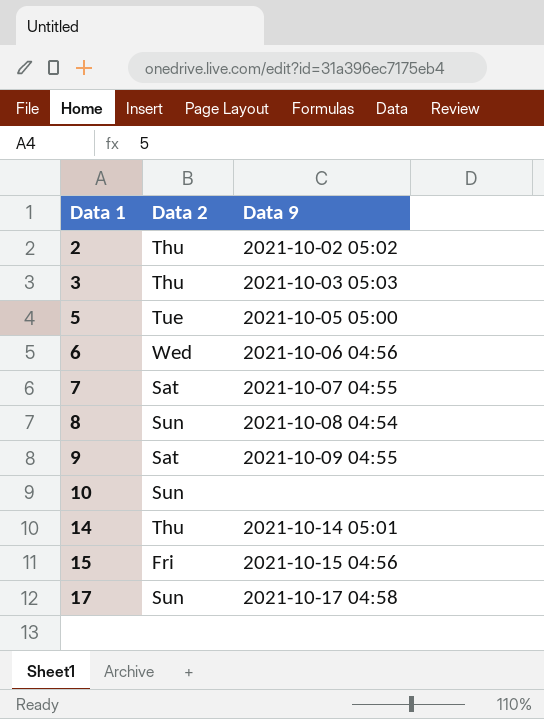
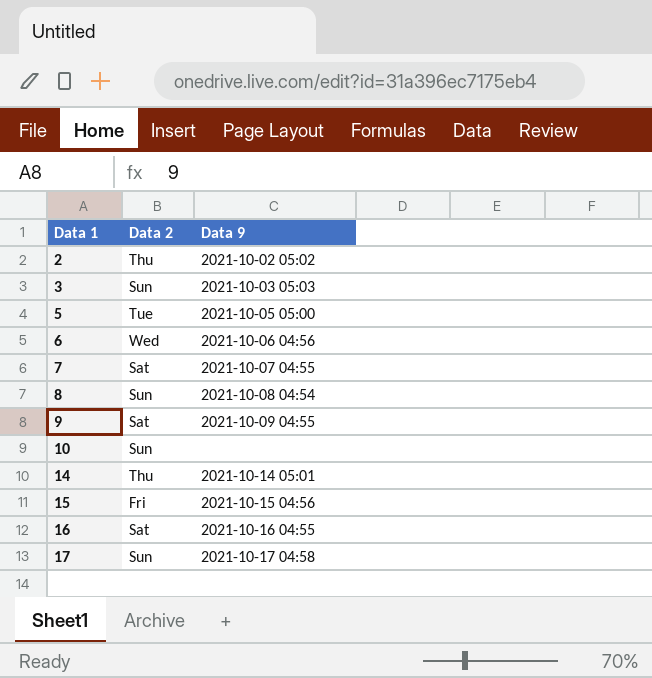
3 | Data 2: Thu -> Sun
row 16: none -> Sat | 2021-10-16 04:55

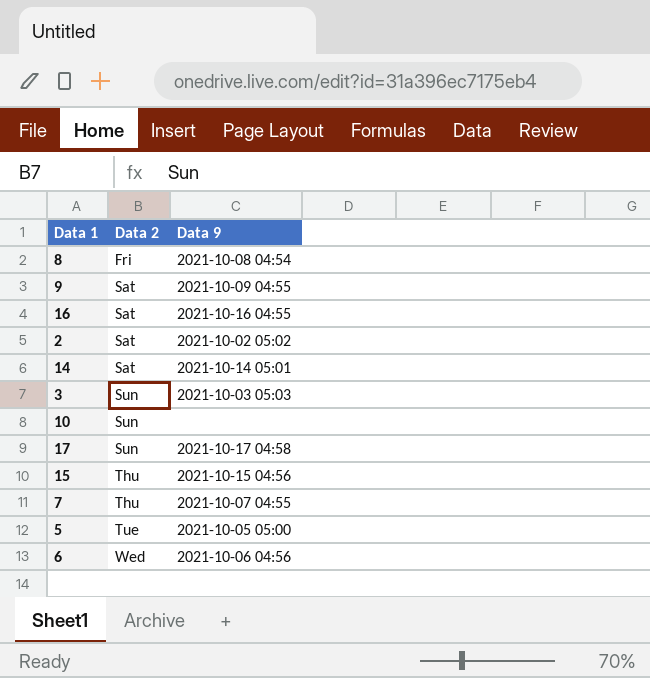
row order: Data 1 ascending -> Data 2 ascending
8 | Data 2: Sun -> Fri
2 | Data 2: Thu -> Sat
14 | Data 2: Thu -> Sat
15 | Data 2: Fri -> Thu
7 | Data 2: Sat -> Thu

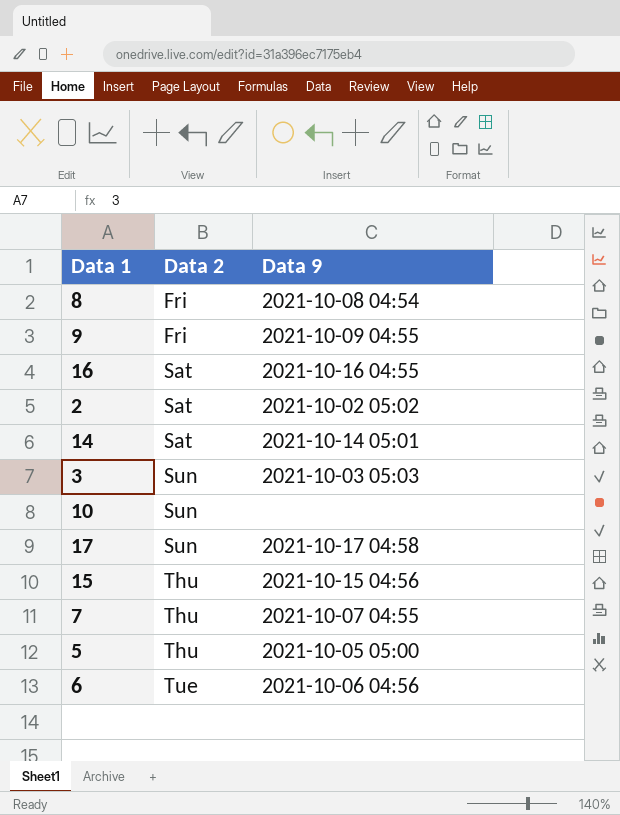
9 | Data 2: Sat -> Fri
5 | Data 2: Tue -> Thu
6 | Data 2: Wed -> Tue

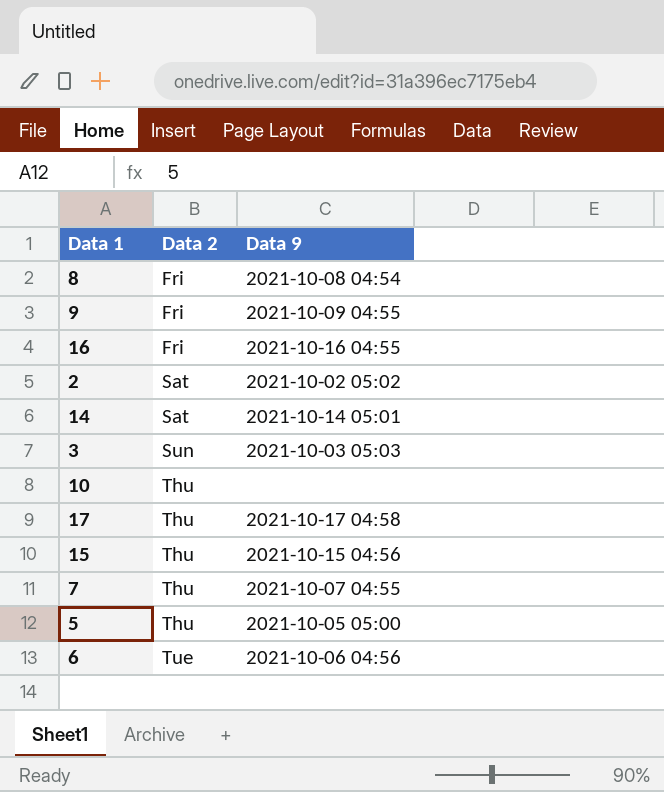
16 | Data 2: Sat -> Fri
10 | Data 2: Sun -> Thu
17 | Data 2: Sun -> Thu

